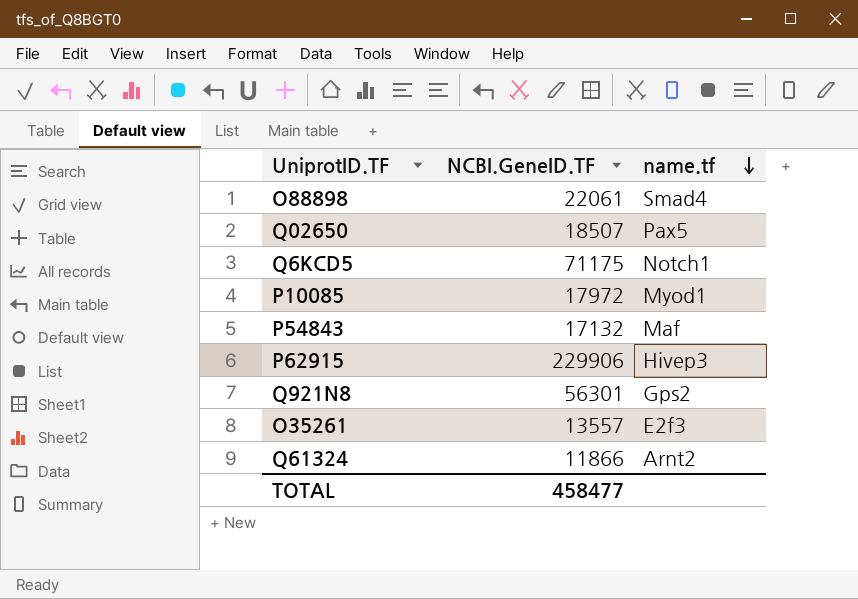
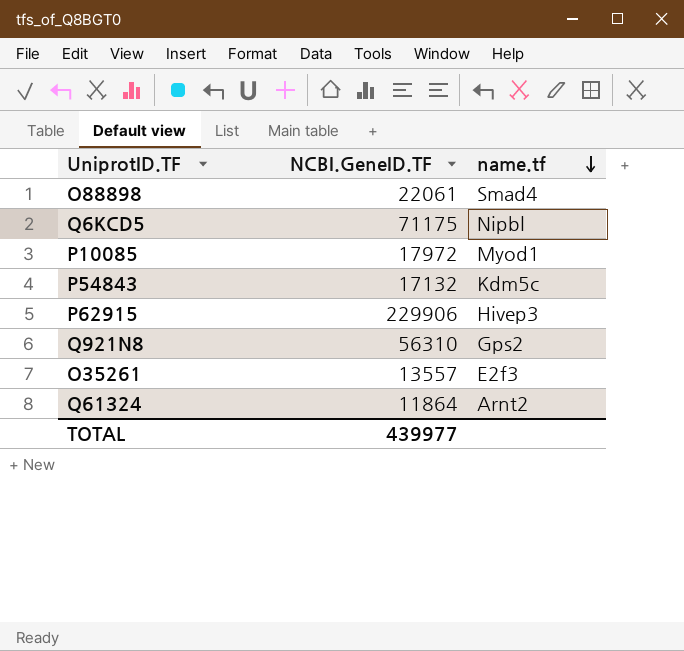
row Q02650: 18507 | Pax5 -> none
Q6KCD5 | name.tf: Notch1 -> Nipbl
P54843 | name.tf: Maf -> Kdm5c
Q921N8 | NCBI.GeneID.TF: 56301 -> 56310
Q61324 | NCBI.GeneID.TF: 11866 -> 11864
TOTAL | NCBI.GeneID.TF: 458477 -> 439977

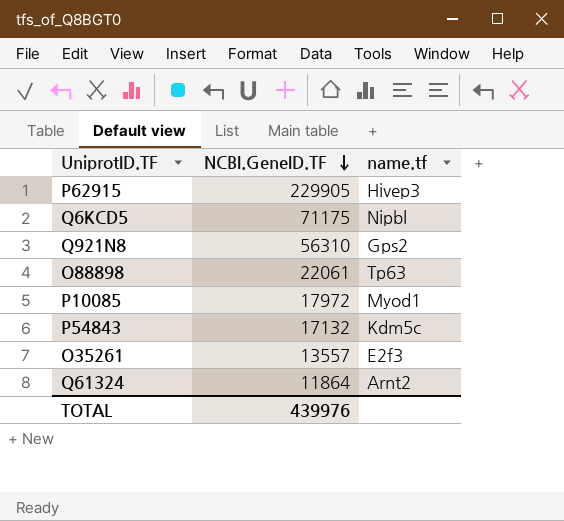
row order: name.tf descending -> NCBI.GeneID.TF descending
P62915 | NCBI.GeneID.TF: 229906 -> 229905
O88898 | name.tf: Smad4 -> Tp63
TOTAL | NCBI.GeneID.TF: 439977 -> 439976

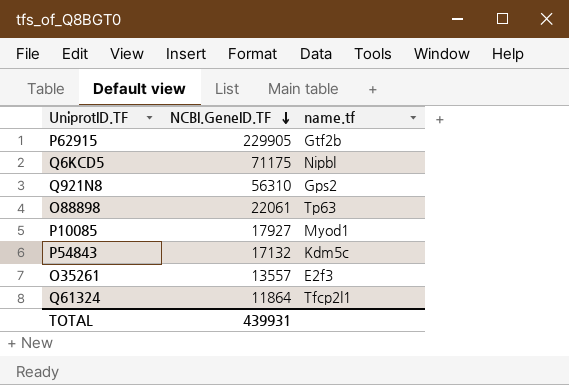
P62915 | name.tf: Hivep3 -> Gtf2b
P10085 | NCBI.GeneID.TF: 17972 -> 17927
Q61324 | name.tf: Arnt2 -> Tfcp2l1
TOTAL | NCBI.GeneID.TF: 439976 -> 439931

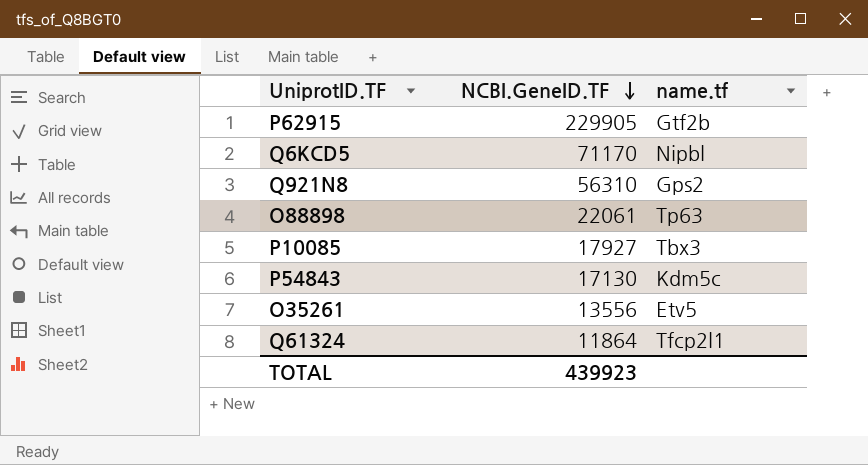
Q6KCD5 | NCBI.GeneID.TF: 71175 -> 71170
P10085 | name.tf: Myod1 -> Tbx3
P54843 | NCBI.GeneID.TF: 17132 -> 17130
O35261 | NCBI.GeneID.TF: 13557 -> 13556
O35261 | name.tf: E2f3 -> Etv5
TOTAL | NCBI.GeneID.TF: 439931 -> 439923

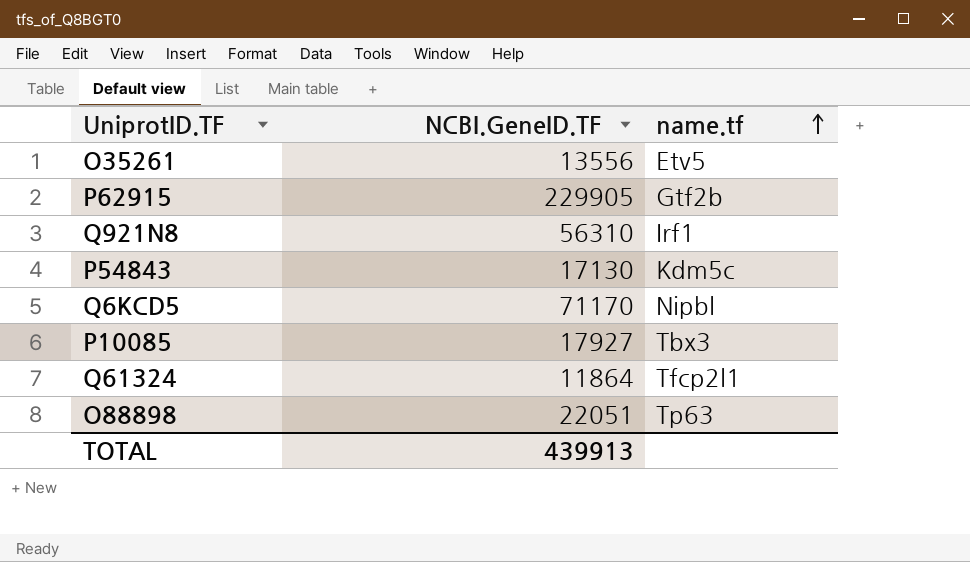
row order: NCBI.GeneID.TF descending -> name.tf ascending
Q921N8 | name.tf: Gps2 -> Irf1
O88898 | NCBI.GeneID.TF: 22061 -> 22051
TOTAL | NCBI.GeneID.TF: 439923 -> 439913

